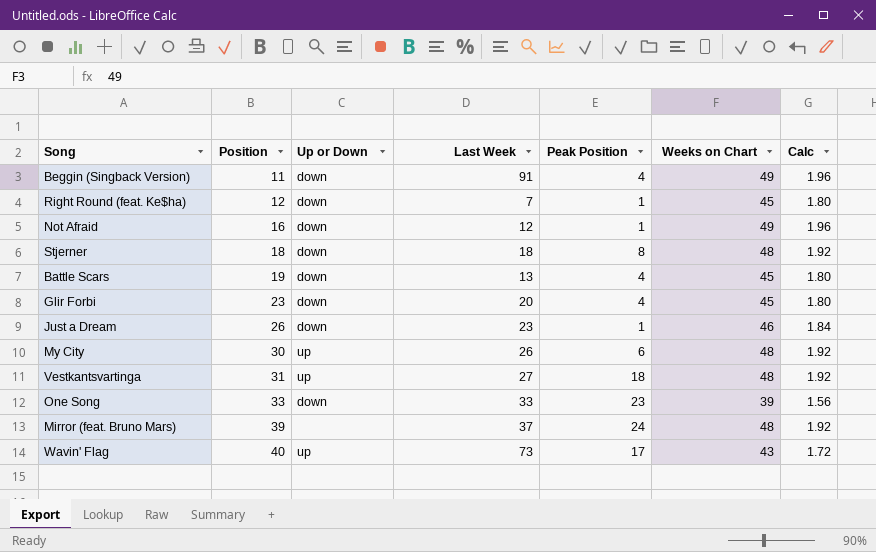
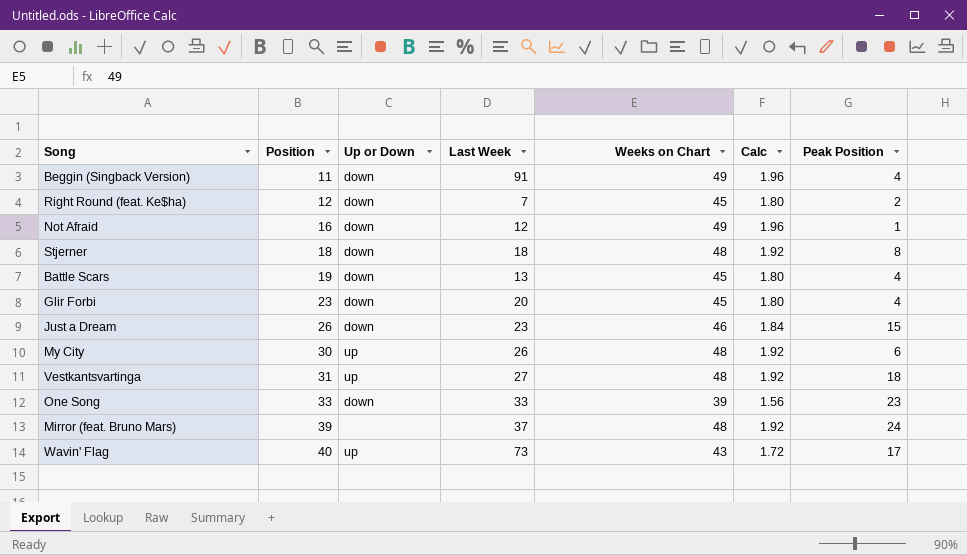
column Peak Position | position: 5 -> 7
Right Round (feat. Ke$ha) | Peak Position: 1 -> 2
Just a Dream | Peak Position: 1 -> 15

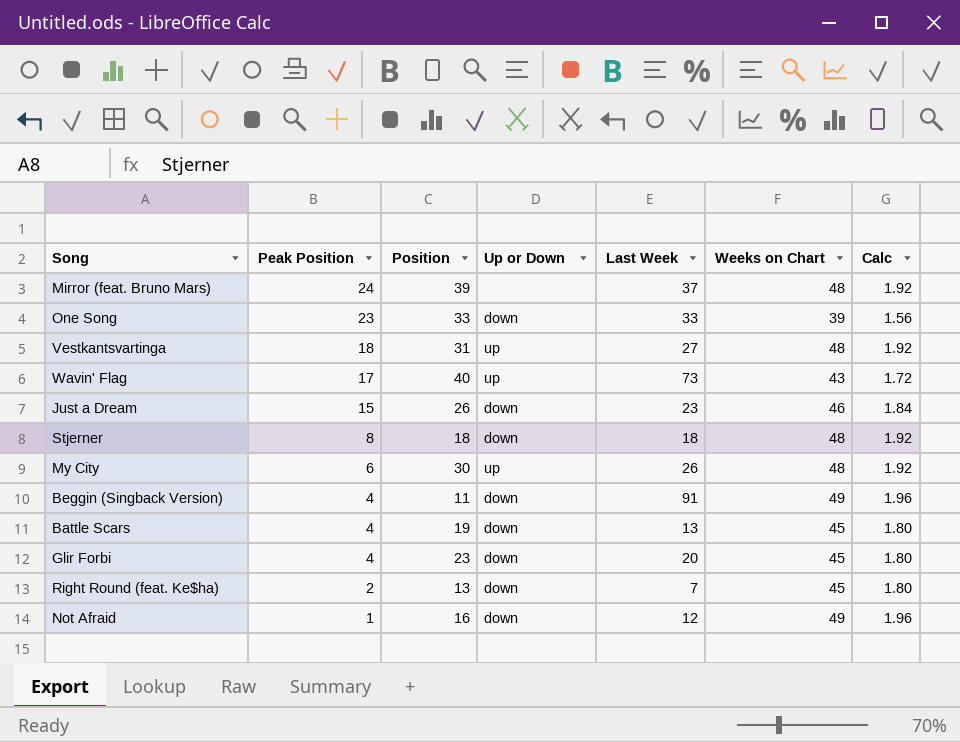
row order: Position ascending -> Peak Position descending
column Peak Position | position: 7 -> 2
Right Round (feat. Ke$ha) | Position: 12 -> 13

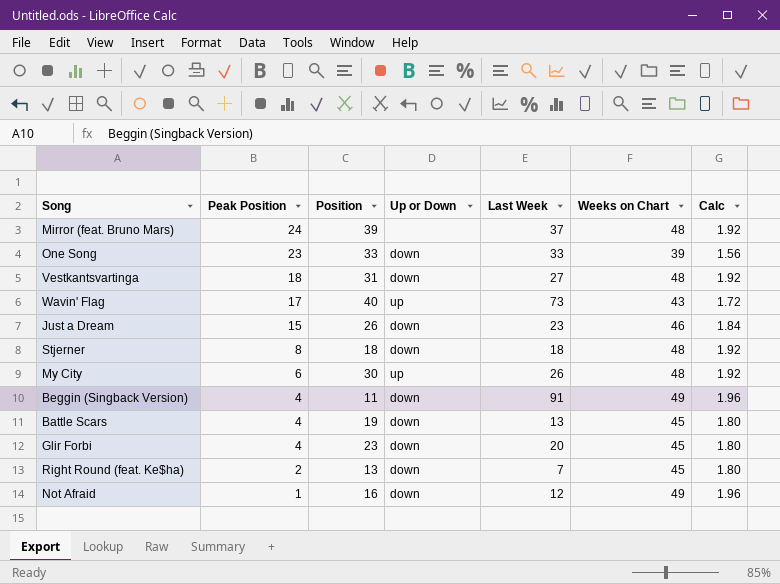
Vestkantsvartinga | Up or Down: up -> down

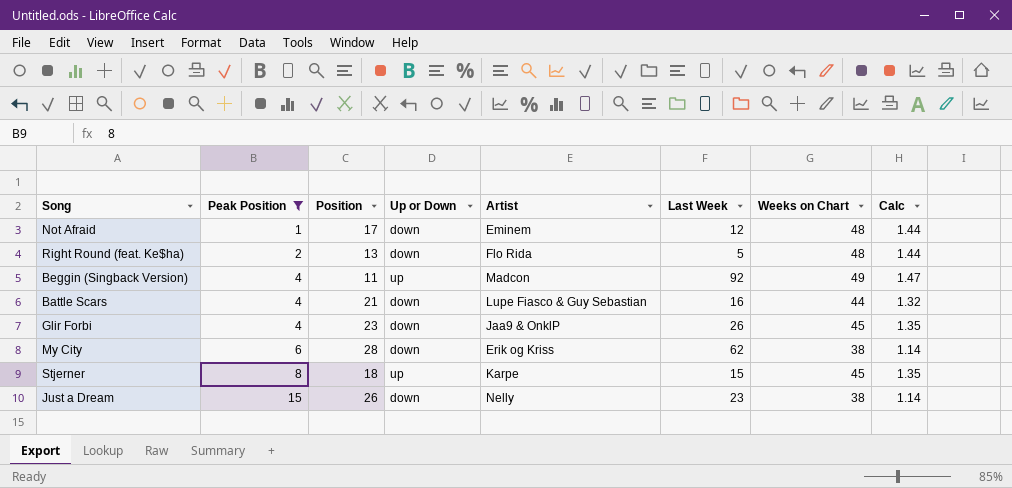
filter: none -> Peak Position <= 15
row order: Peak Position descending -> Peak Position ascending
column Artist | position: none -> 5
column Calc | formula: [Weeks on Chart] * 0.04 -> [Weeks on Chart] * 0.03
Not Afraid | Position: 16 -> 17
Not Afraid | Weeks on Chart: 49 -> 48
Right Round (feat. Ke$ha) | Last Week: 7 -> 5
Right Round (feat. Ke$ha) | Weeks on Chart: 45 -> 48
Beggin (Singback Version) | Up or Down: down -> up
Beggin (Singback Version) | Last Week: 91 -> 92
Battle Scars | Position: 19 -> 21
Battle Scars | Last Week: 13 -> 16
Battle Scars | Weeks on Chart: 45 -> 44
Glir Forbi | Last Week: 20 -> 26
My City | Position: 30 -> 28
My City | Up or Down: up -> down
My City | Last Week: 26 -> 62
My City | Weeks on Chart: 48 -> 38
Stjerner | Up or Down: down -> up
Stjerner | Last Week: 18 -> 15
Stjerner | Weeks on Chart: 48 -> 45
Just a Dream | Weeks on Chart: 46 -> 38

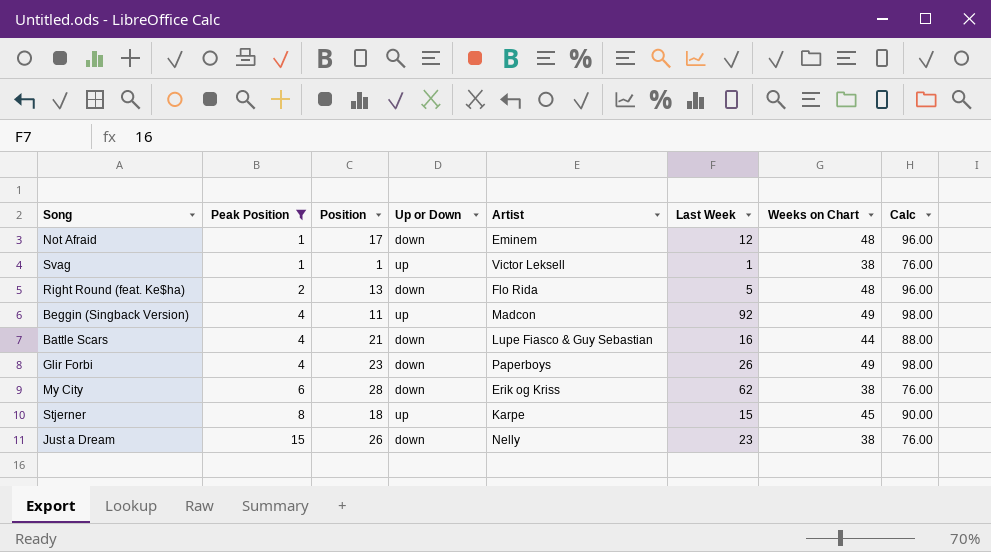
column Calc | formula: [Weeks on Chart] * 0.03 -> [Weeks on Chart] * 2
row Svag: none -> 1 | 1 | up | Victor Leksell | 1 | 38 | 76.00
Glir Forbi | Artist: Jaa9 & OnklP -> Paperboys
Glir Forbi | Weeks on Chart: 45 -> 49

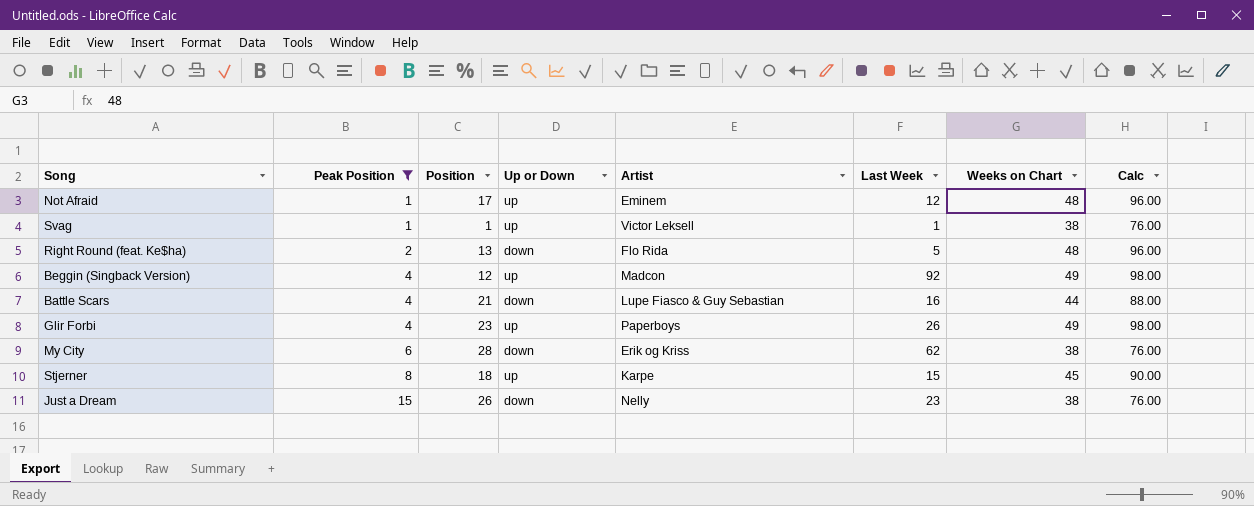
Not Afraid | Up or Down: down -> up
Beggin (Singback Version) | Position: 11 -> 12
Glir Forbi | Up or Down: down -> up

